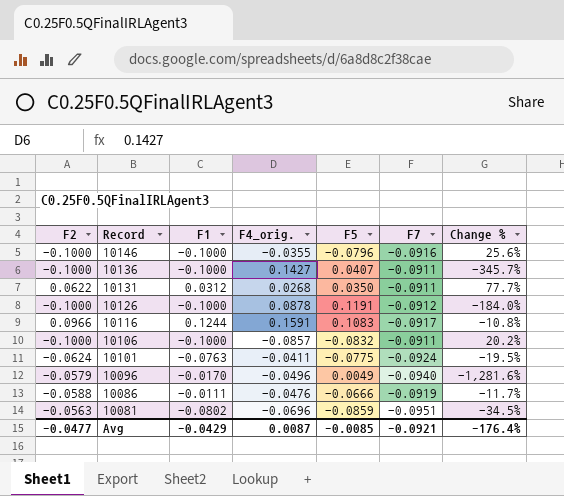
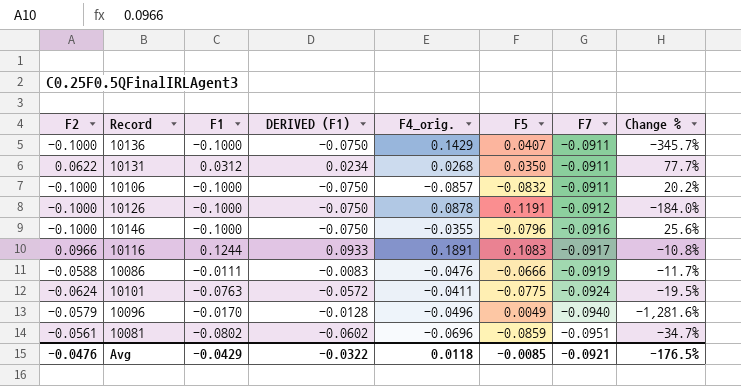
row order: Record descending -> F7 descending
column DERIVED (F1) | formula: none -> [F1] * 0.75
10136 | F4_orig.: 0.1427 -> 0.1429
10116 | F4_orig.: 0.1591 -> 0.1891
10081 | F2: -0.0563 -> -0.0561
10081 | Change %: -34.5% -> -34.7%
Avg | F2: -0.0477 -> -0.0476
Avg | F4_orig.: 0.0087 -> 0.0118
Avg | Change %: -176.4% -> -176.5%

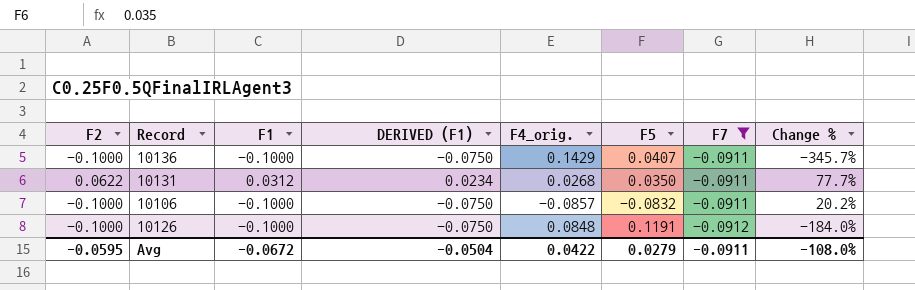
filter: none -> F7 >= -0.0912
10126 | F4_orig.: 0.0878 -> 0.0848
Avg | F2: -0.0476 -> -0.0595
Avg | F1: -0.0429 -> -0.0672
Avg | DERIVED (F1): -0.0322 -> -0.0504
Avg | F4_orig.: 0.0118 -> 0.0422
Avg | F5: -0.0085 -> 0.0279
Avg | F7: -0.0921 -> -0.0911
Avg | Change %: -176.5% -> -108.0%

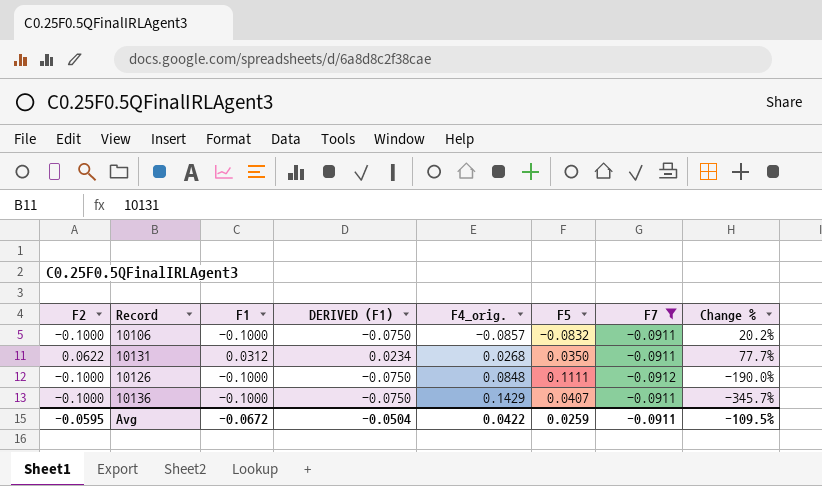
row order: F7 descending -> F4_orig. ascending
10126 | F5: 0.1191 -> 0.1111
10126 | Change %: -184.0% -> -190.0%
Avg | F5: 0.0279 -> 0.0259
Avg | Change %: -108.0% -> -109.5%

